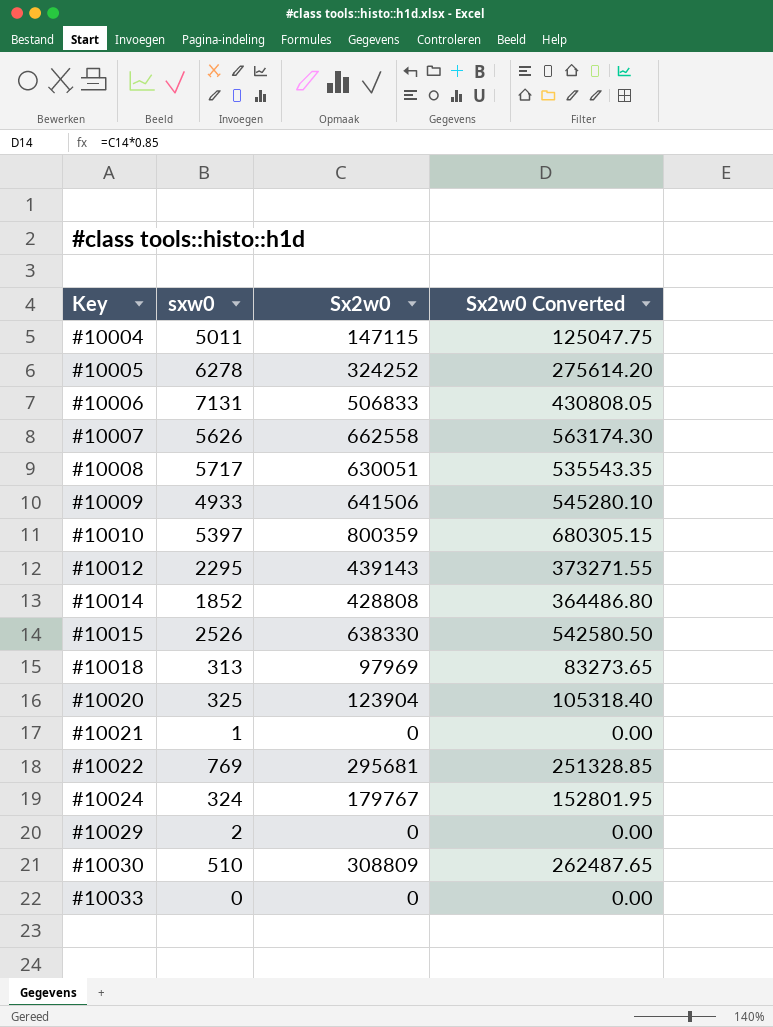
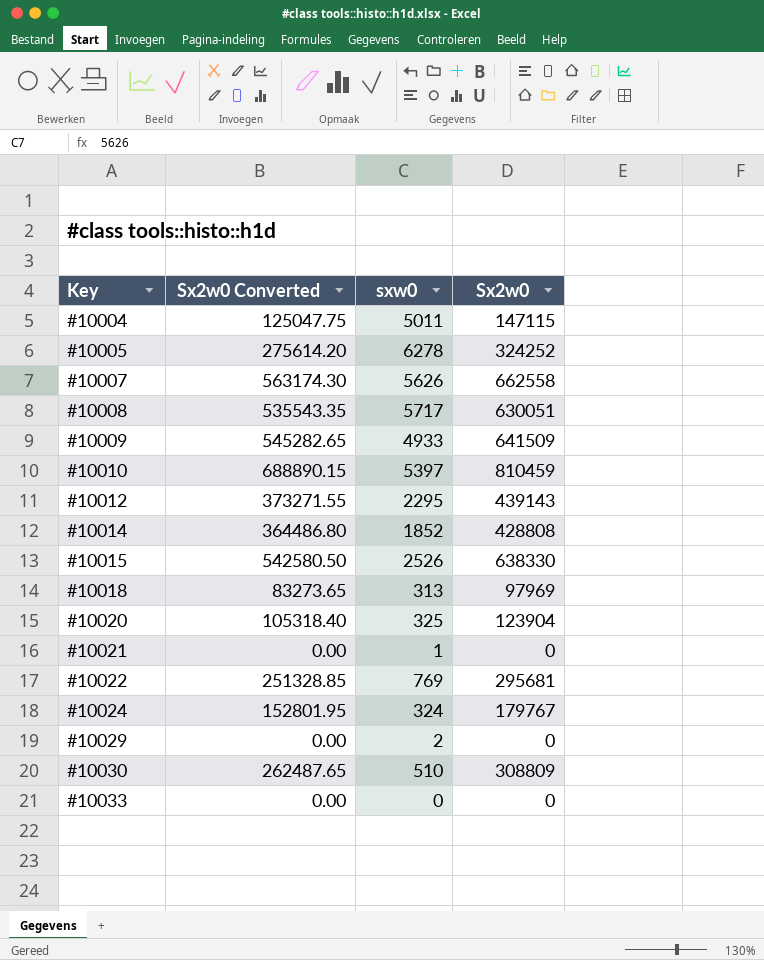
column Sx2w0 Converted | position: 4 -> 2
row #10006: 7131 | 506833 | 430808.05 -> none
#10009 | Sx2w0 Converted: 545280.10 -> 545282.65
#10009 | Sx2w0: 641506 -> 641509
#10010 | Sx2w0 Converted: 680305.15 -> 688890.15
#10010 | Sx2w0: 800359 -> 810459

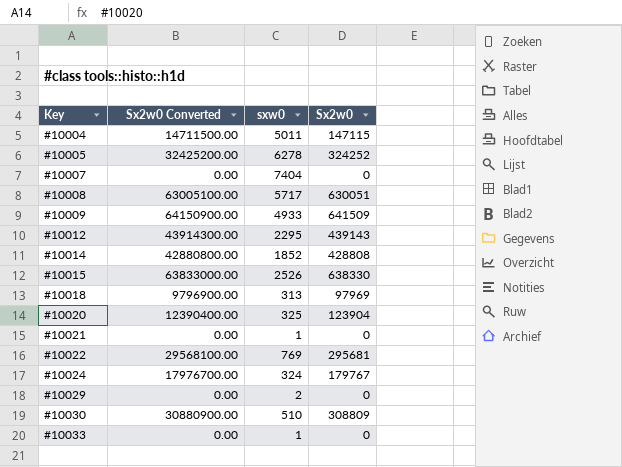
column Sx2w0 Converted | formula: [Sx2w0] * 0.85 -> [Sx2w0] * 100
row #10010: 688890.15 | 5397 | 810459 -> none
#10007 | sxw0: 5626 -> 7404
#10007 | Sx2w0: 662558 -> 0
#10033 | sxw0: 0 -> 1

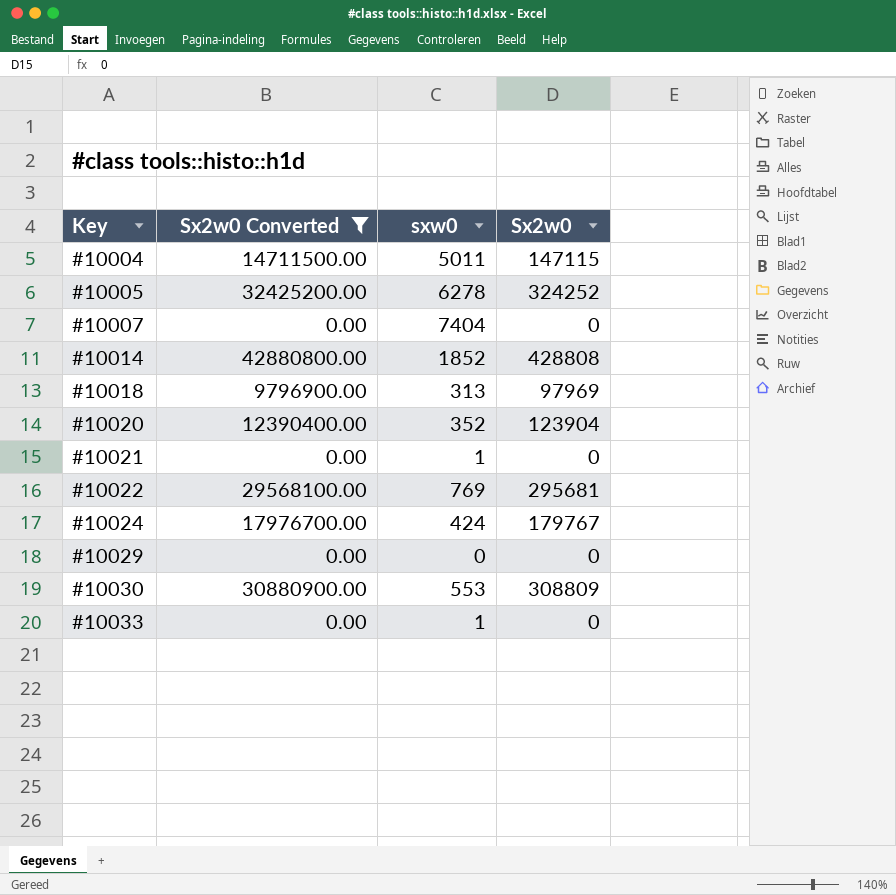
filter: none -> Sx2w0 Converted <= 42880800.00
#10020 | sxw0: 325 -> 352
#10024 | sxw0: 324 -> 424
#10029 | sxw0: 2 -> 0
#10030 | sxw0: 510 -> 553

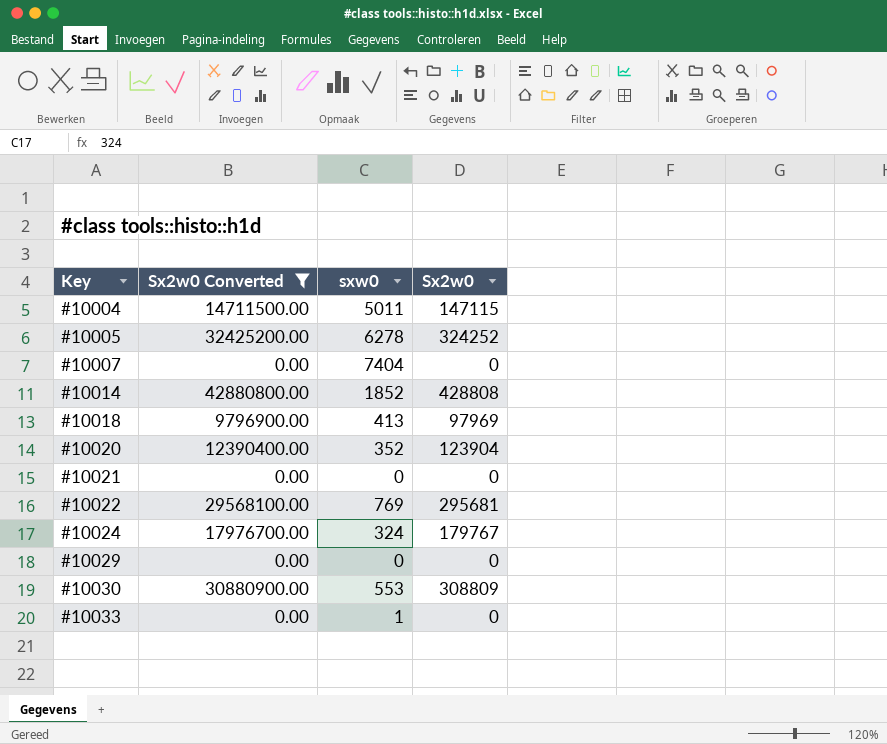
#10018 | sxw0: 313 -> 413
#10021 | sxw0: 1 -> 0
#10024 | sxw0: 424 -> 324

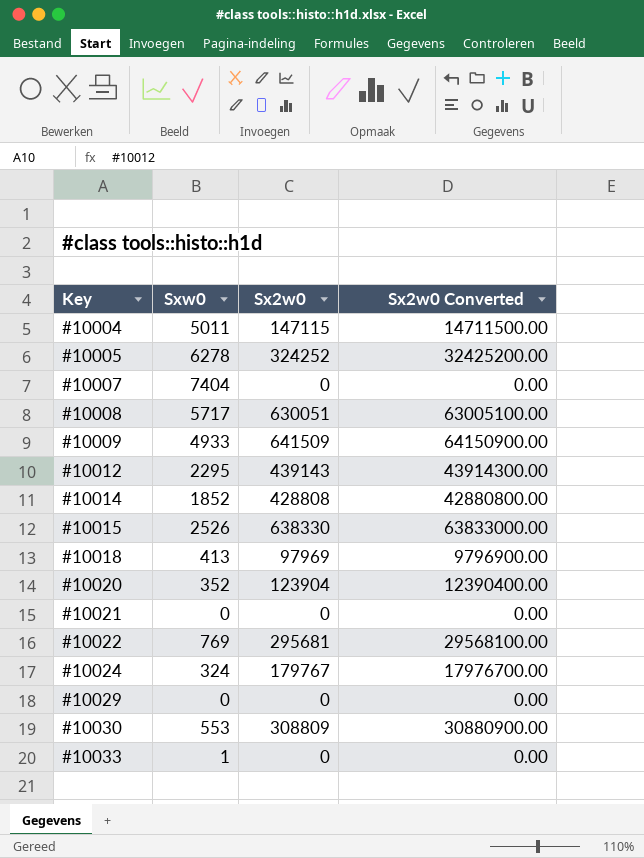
filter: Sx2w0 Converted <= 42880800.00 -> none
column name: sxw0 -> Sxw0
column Sx2w0 Converted | position: 2 -> 4

